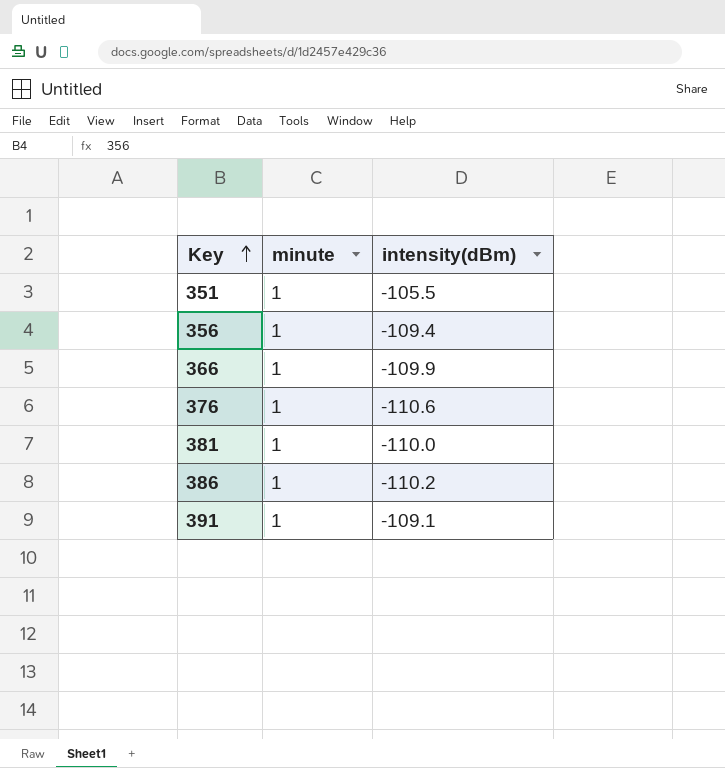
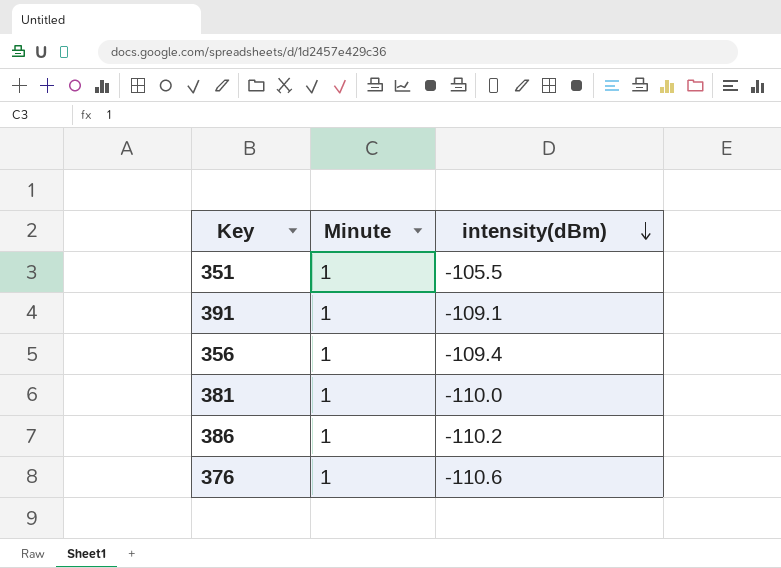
row order: Key ascending -> intensity(dBm) descending
column name: minute -> Minute
row 366: 1 | -109.9 -> none

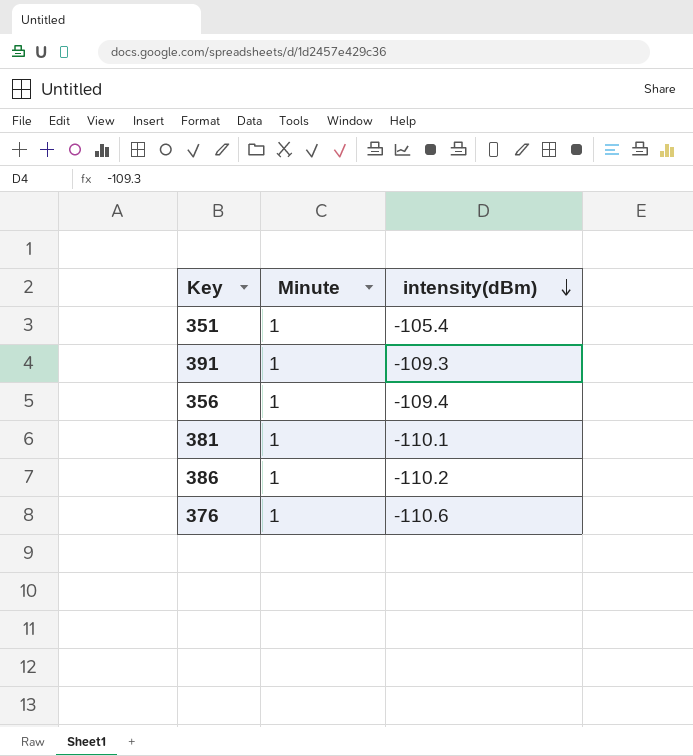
351 | intensity(dBm): -105.5 -> -105.4
391 | intensity(dBm): -109.1 -> -109.3
381 | intensity(dBm): -110.0 -> -110.1

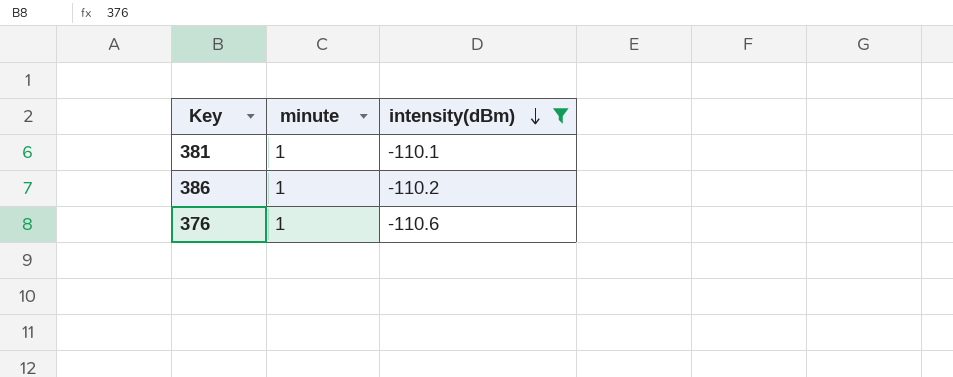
filter: none -> intensity(dBm) <= -110.1
column name: Minute -> minute

